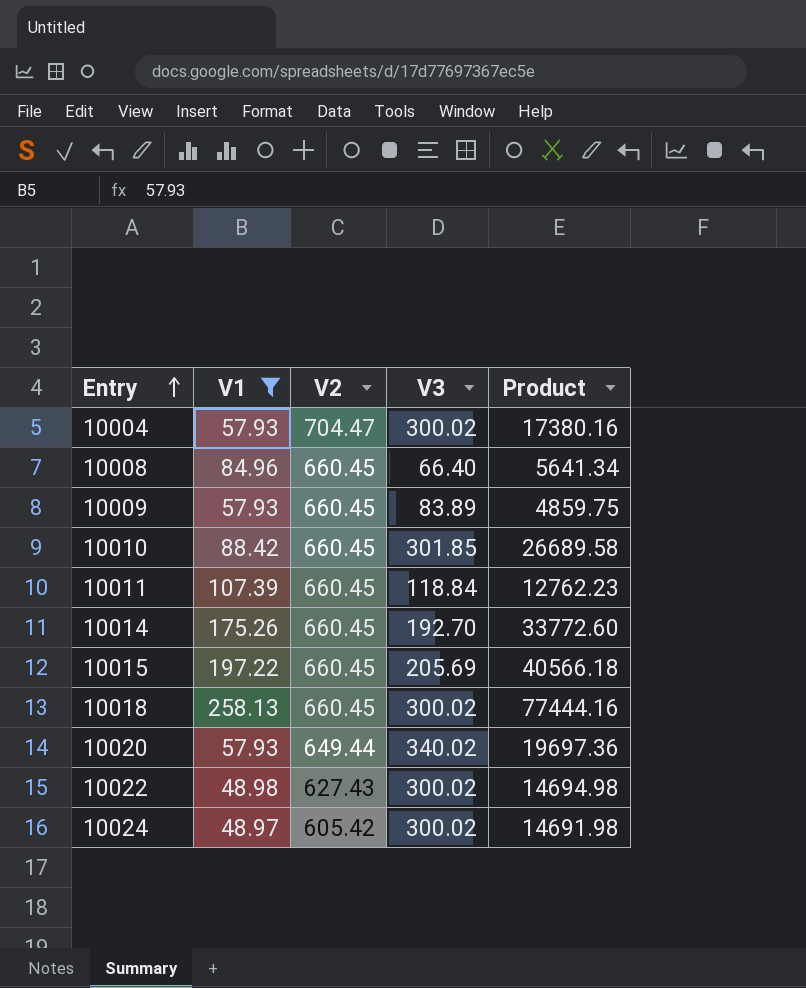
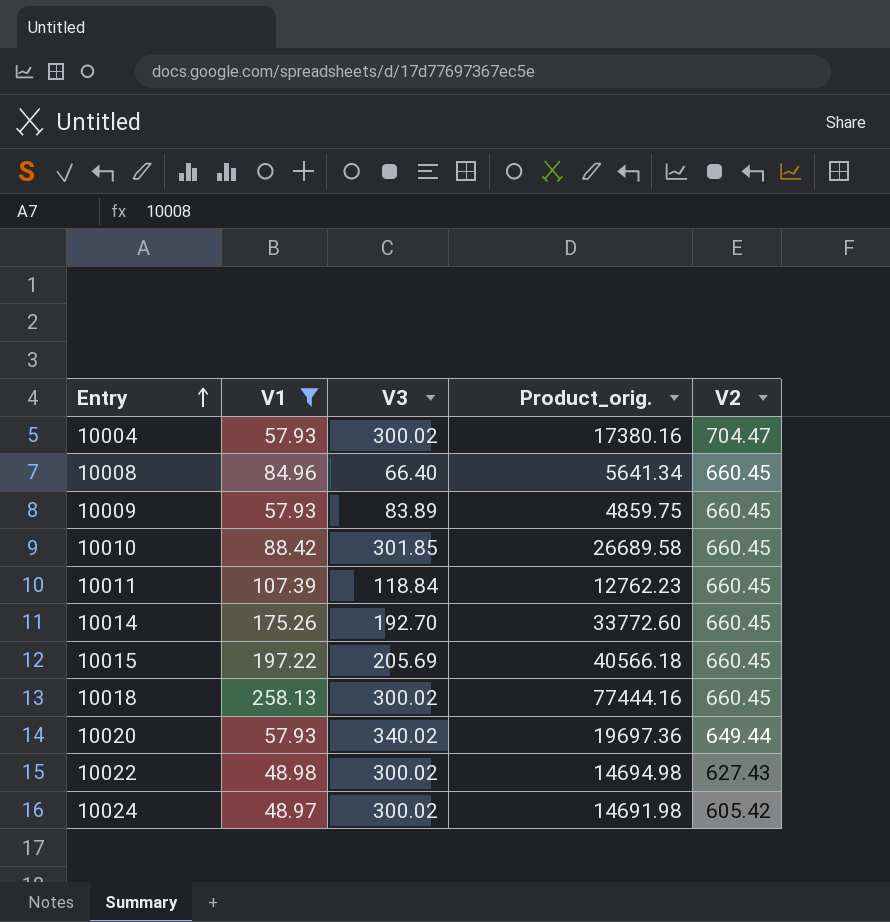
column name: Product -> Product_orig.
column V2 | position: 3 -> 5

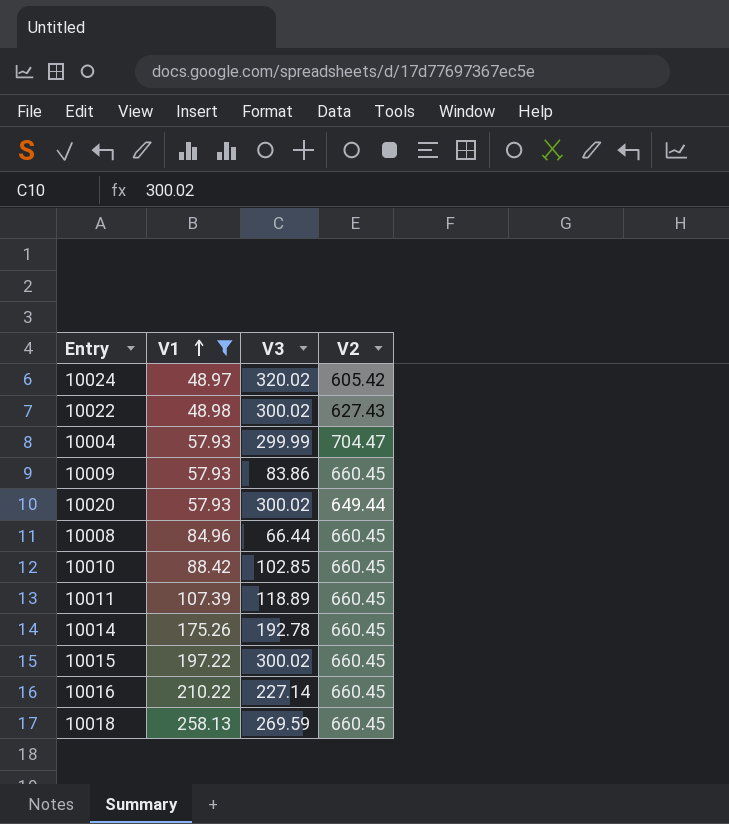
row order: Entry ascending -> V1 ascending
column Product_orig. | formula: [V1] * [V3] -> none
10024 | V3: 300.02 -> 320.02
10004 | V3: 300.02 -> 299.99
10009 | V3: 83.89 -> 83.86
10020 | V3: 340.02 -> 300.02
10008 | V3: 66.40 -> 66.44
10010 | V3: 301.85 -> 102.85
10011 | V3: 118.84 -> 118.89
10014 | V3: 192.70 -> 192.78
10015 | V3: 205.69 -> 300.02
row 10016: none -> 210.22 | 227.14 | 660.45
10018 | V3: 300.02 -> 269.59

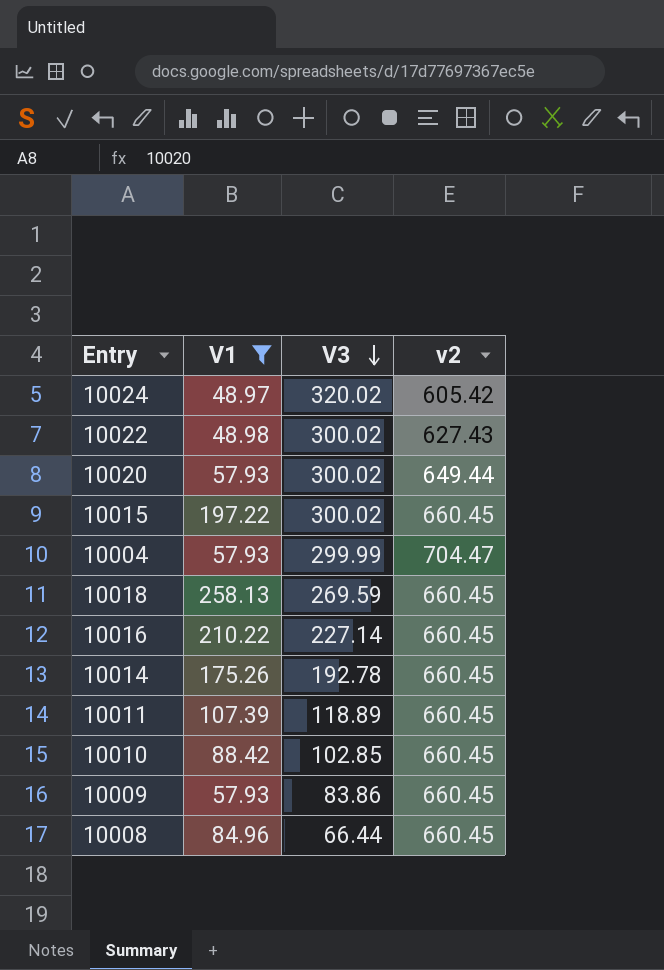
row order: V1 ascending -> V3 descending
column name: V2 -> v2

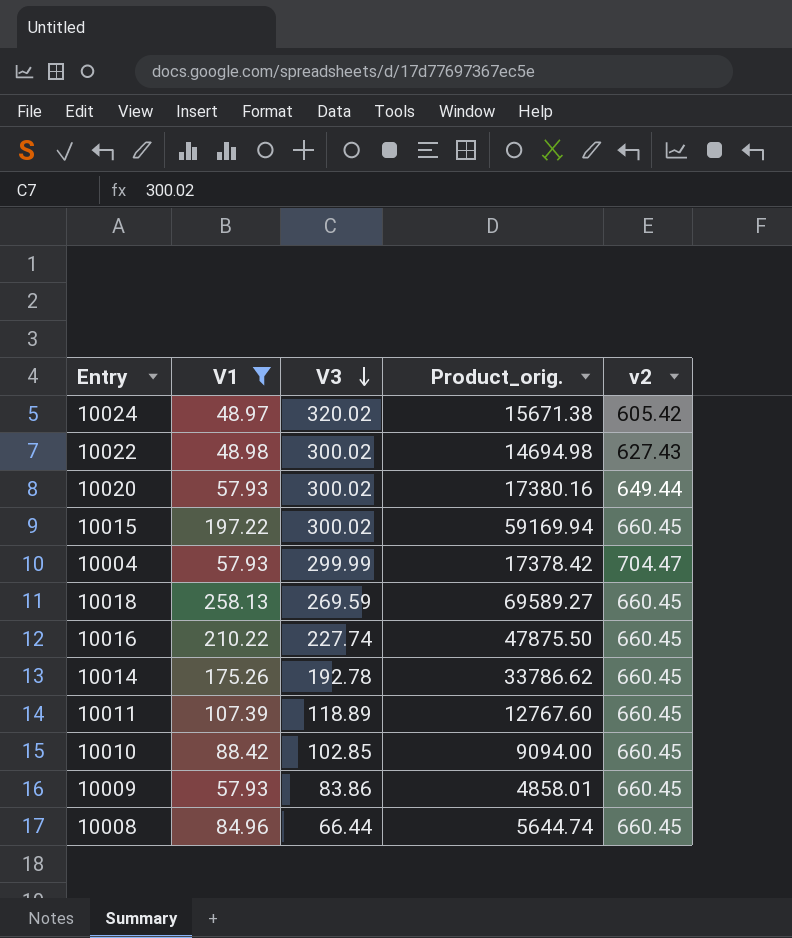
column Product_orig. | formula: none -> [V1] * [V3]
10016 | V3: 227.14 -> 227.74

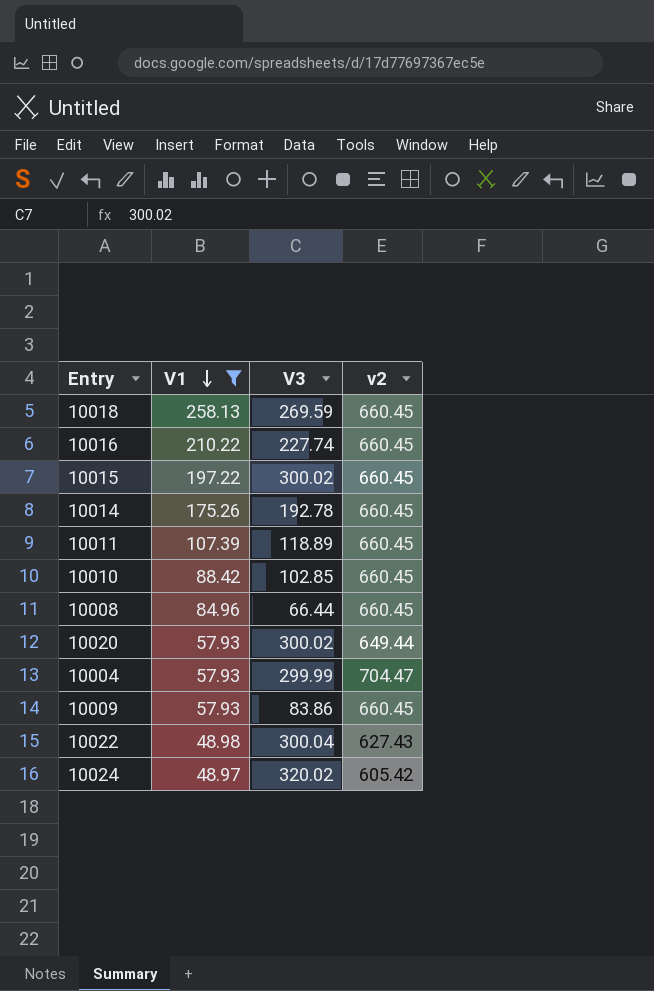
row order: V3 descending -> V1 descending
column Product_orig. | formula: [V1] * [V3] -> none
10022 | V3: 300.02 -> 300.04

